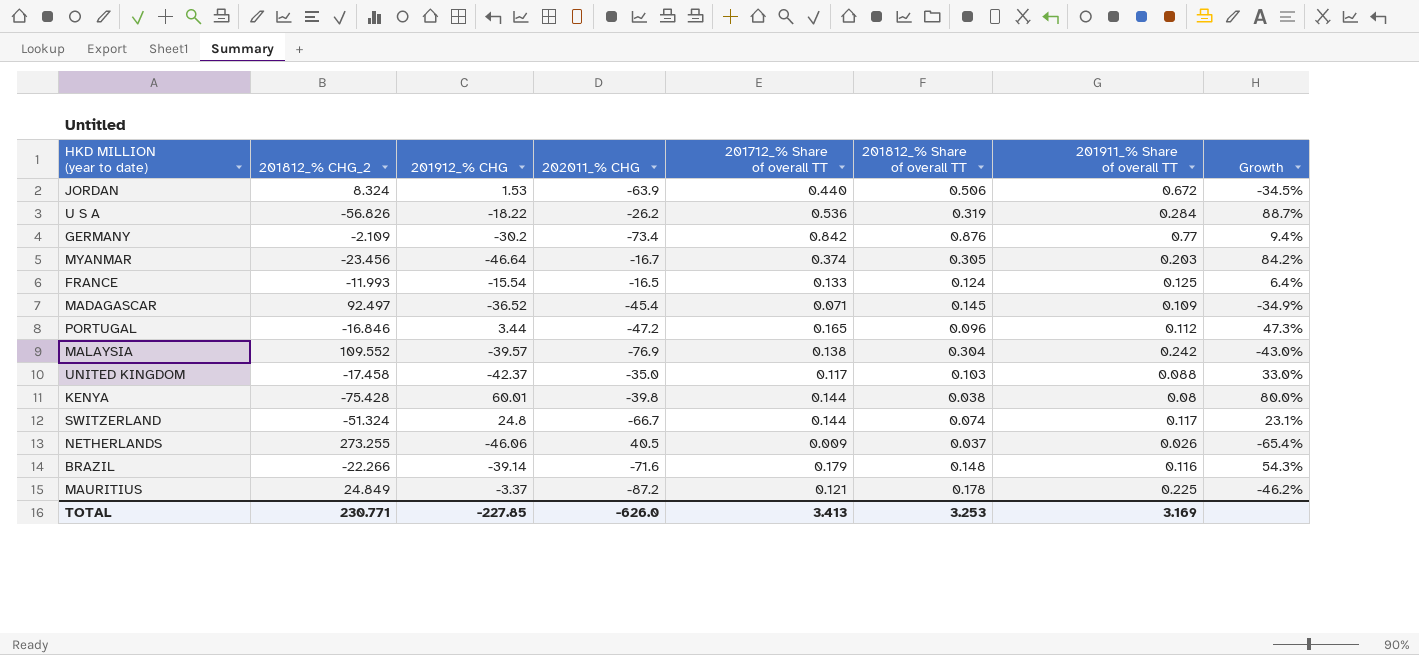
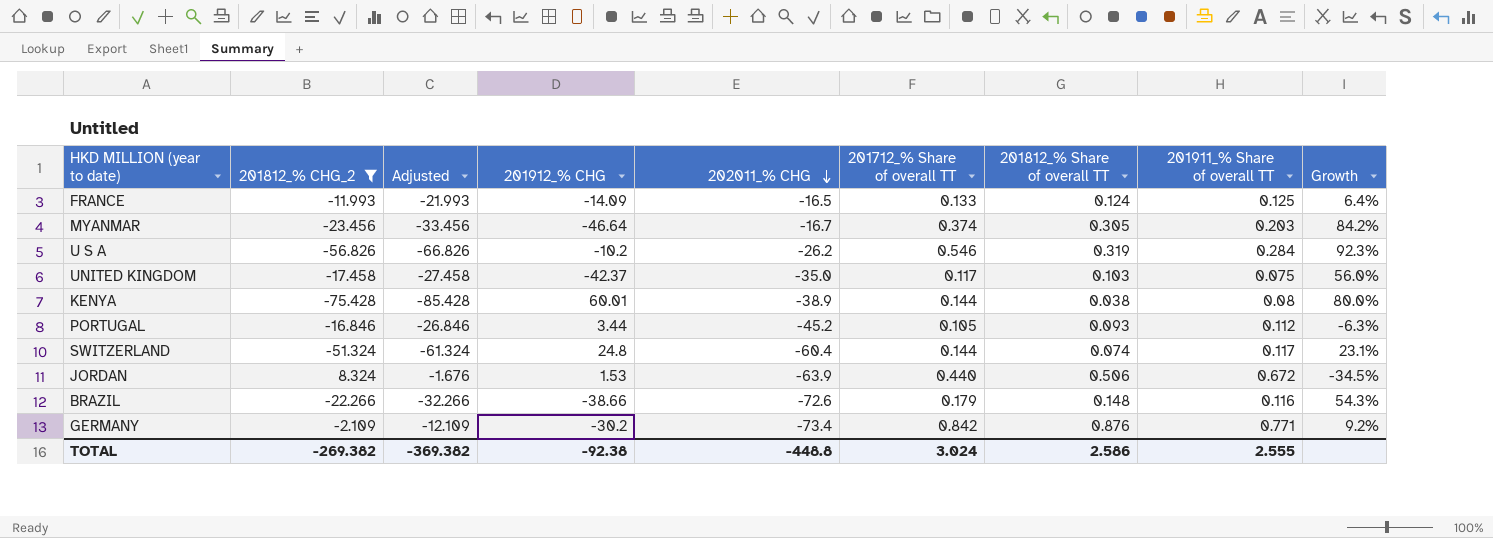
filter: none -> 201812_% CHG_2 <= 8.324
row order: none -> 202011_% CHG descending
column Adjusted | formula: none -> [201812_% CHG_2] - 10
FRANCE | 201912_% CHG: -15.54 -> -14.09
U S A | 201912_% CHG: -18.22 -> -10.2
U S A | 201712_% Share of overall TT: 0.536 -> 0.546
U S A | Growth: 88.7% -> 92.3%
UNITED KINGDOM | 201911_% Share of overall TT: 0.088 -> 0.075
UNITED KINGDOM | Growth: 33.0% -> 56.0%
KENYA | 202011_% CHG: -39.8 -> -38.9
PORTUGAL | 202011_% CHG: -47.2 -> -45.2
PORTUGAL | 201712_% Share of overall TT: 0.165 -> 0.105
PORTUGAL | 201812_% Share of overall TT: 0.096 -> 0.093
PORTUGAL | Growth: 47.3% -> -6.3%
SWITZERLAND | 202011_% CHG: -66.7 -> -60.4
BRAZIL | 201912_% CHG: -39.14 -> -38.66
BRAZIL | 202011_% CHG: -71.6 -> -72.6
GERMANY | 201911_% Share of overall TT: 0.77 -> 0.771
GERMANY | Growth: 9.4% -> 9.2%
TOTAL | 201812_% CHG_2: 230.771 -> -269.382
TOTAL | 201912_% CHG: -227.85 -> -92.38
TOTAL | 202011_% CHG: -626.0 -> -448.8
TOTAL | 201712_% Share of overall TT: 3.413 -> 3.024
TOTAL | 201812_% Share of overall TT: 3.253 -> 2.586
TOTAL | 201911_% Share of overall TT: 3.169 -> 2.555

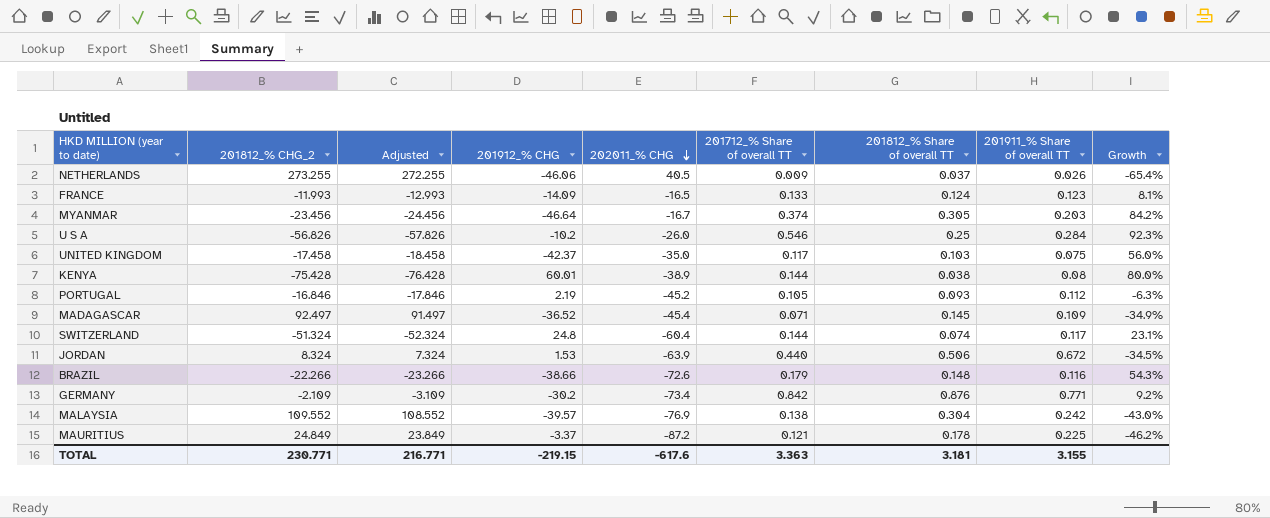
filter: 201812_% CHG_2 <= 8.324 -> none
column Adjusted | formula: [201812_% CHG_2] - 10 -> [201812_% CHG_2] - 1
FRANCE | 201911_% Share of overall TT: 0.125 -> 0.123
FRANCE | Growth: 6.4% -> 8.1%
U S A | 202011_% CHG: -26.2 -> -26.0
U S A | 201812_% Share of overall TT: 0.319 -> 0.25
PORTUGAL | 201912_% CHG: 3.44 -> 2.19
TOTAL | 201812_% CHG_2: -269.382 -> 230.771
TOTAL | Adjusted: -369.382 -> 216.771
TOTAL | 201912_% CHG: -92.38 -> -219.15
TOTAL | 202011_% CHG: -448.8 -> -617.6
TOTAL | 201712_% Share of overall TT: 3.024 -> 3.363
TOTAL | 201812_% Share of overall TT: 2.586 -> 3.181
TOTAL | 201911_% Share of overall TT: 2.555 -> 3.155

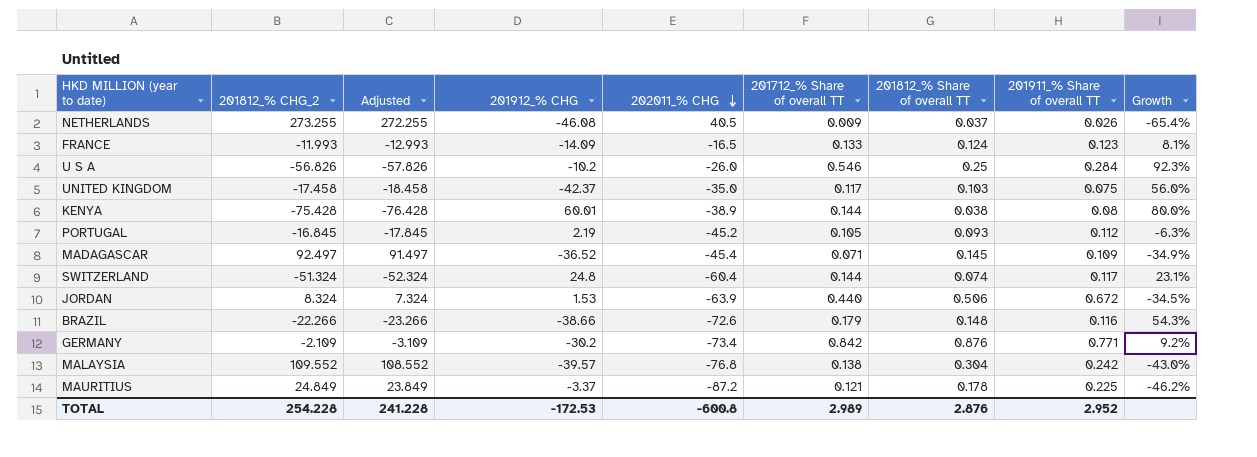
row MYANMAR: -23.456 | -24.456 | -46.64 | -16.7 | 0.374 | 0.305 | 0.203 | 84.2% -> none
NETHERLANDS | 201912_% CHG: -46.06 -> -46.08
PORTUGAL | 201812_% CHG_2: -16.846 -> -16.845
PORTUGAL | Adjusted: -17.846 -> -17.845
MALAYSIA | 202011_% CHG: -76.9 -> -76.8
TOTAL | 201812_% CHG_2: 230.771 -> 254.228
TOTAL | Adjusted: 216.771 -> 241.228
TOTAL | 201912_% CHG: -219.15 -> -172.53
TOTAL | 202011_% CHG: -617.6 -> -600.8
TOTAL | 201712_% Share of overall TT: 3.363 -> 2.989
TOTAL | 201812_% Share of overall TT: 3.181 -> 2.876
TOTAL | 201911_% Share of overall TT: 3.155 -> 2.952

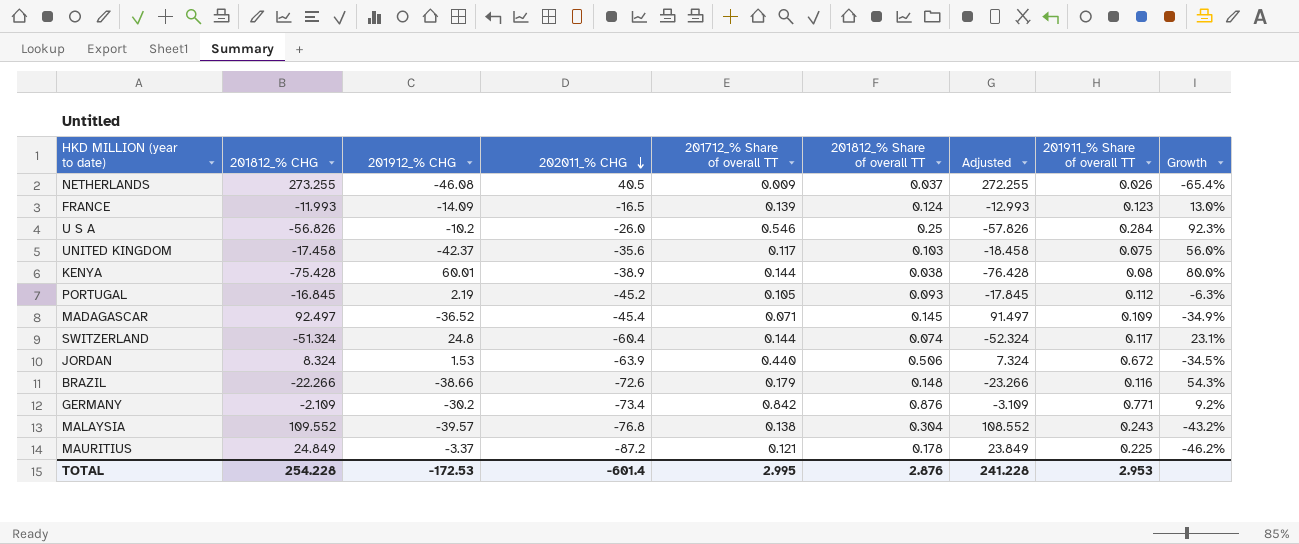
column name: 201812_% CHG_2 -> 201812_% CHG
column Adjusted | position: 3 -> 7
FRANCE | 201712_% Share of overall TT: 0.133 -> 0.139
FRANCE | Growth: 8.1% -> 13.0%
UNITED KINGDOM | 202011_% CHG: -35.0 -> -35.6
MALAYSIA | 201911_% Share of overall TT: 0.242 -> 0.243
MALAYSIA | Growth: -43.0% -> -43.2%
TOTAL | 202011_% CHG: -600.8 -> -601.4
TOTAL | 201712_% Share of overall TT: 2.989 -> 2.995
TOTAL | 201911_% Share of overall TT: 2.952 -> 2.953

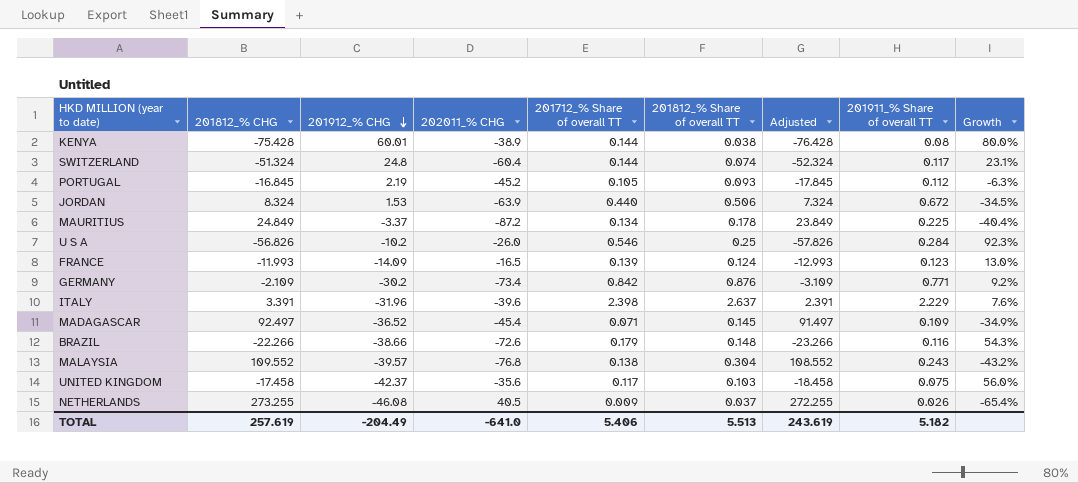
row order: 202011_% CHG descending -> 201912_% CHG descending
MAURITIUS | 201712_% Share of overall TT: 0.121 -> 0.134
MAURITIUS | Growth: -46.2% -> -40.4%
row ITALY: none -> 3.391 | -31.96 | -39.6 | 2.398 | 2.637 | 2.391 | 2.229 | 7.6%
TOTAL | 201812_% CHG: 254.228 -> 257.619
TOTAL | 201912_% CHG: -172.53 -> -204.49
TOTAL | 202011_% CHG: -601.4 -> -641.0
TOTAL | 201712_% Share of overall TT: 2.995 -> 5.406
TOTAL | 201812_% Share of overall TT: 2.876 -> 5.513
TOTAL | Adjusted: 241.228 -> 243.619
TOTAL | 201911_% Share of overall TT: 2.953 -> 5.182

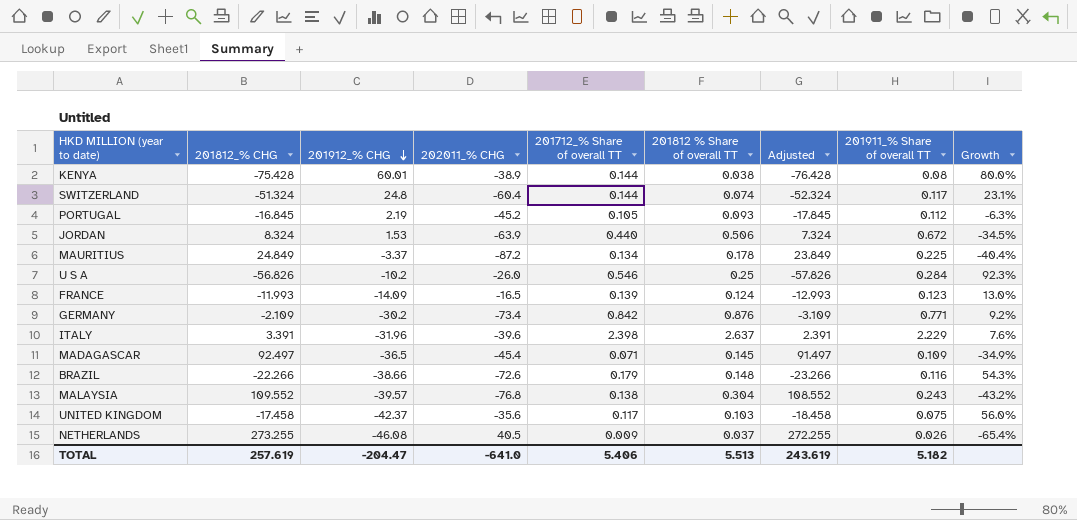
column name: 201812_% Share of overall TT -> 201812 % Share of overall TT
MADAGASCAR | 201912_% CHG: -36.52 -> -36.5
TOTAL | 201912_% CHG: -204.49 -> -204.47

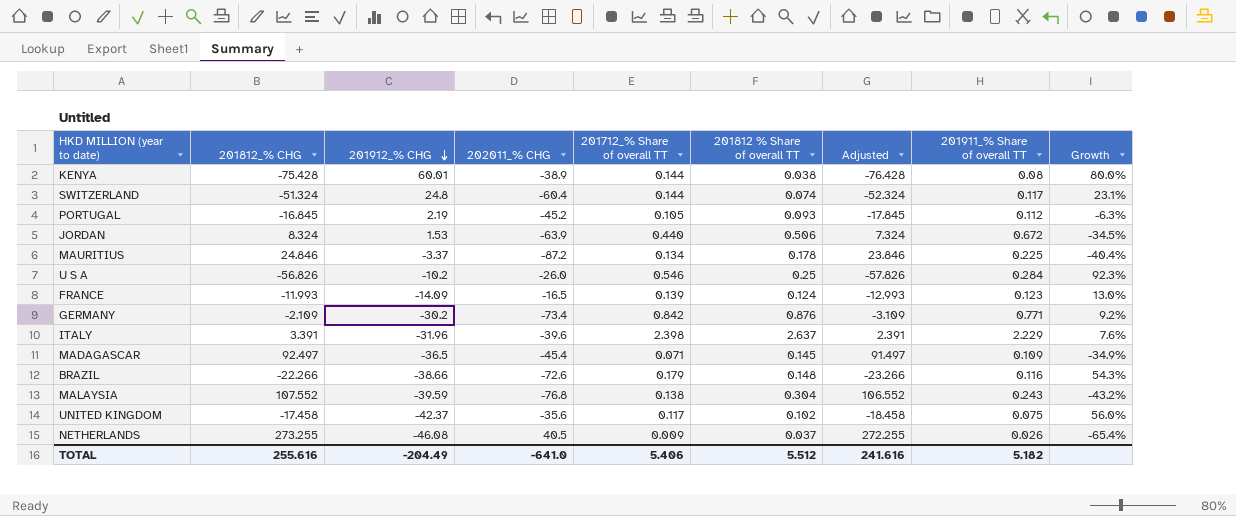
MAURITIUS | 201812_% CHG: 24.849 -> 24.846
MAURITIUS | Adjusted: 23.849 -> 23.846
MALAYSIA | 201812_% CHG: 109.552 -> 107.552
MALAYSIA | 201912_% CHG: -39.57 -> -39.59
MALAYSIA | Adjusted: 108.552 -> 106.552
UNITED KINGDOM | 201812 % Share of overall TT: 0.103 -> 0.102
TOTAL | 201812_% CHG: 257.619 -> 255.616
TOTAL | 201912_% CHG: -204.47 -> -204.49
TOTAL | 201812 % Share of overall TT: 5.513 -> 5.512
TOTAL | Adjusted: 243.619 -> 241.616

